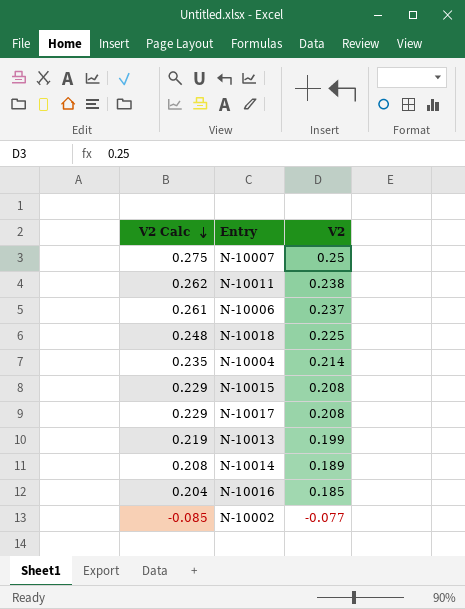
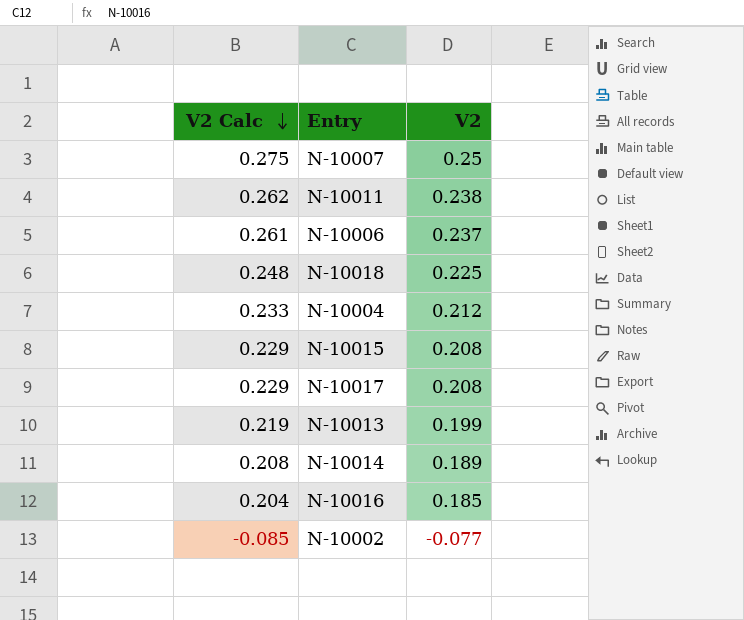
N-10004 | V2 Calc: 0.235 -> 0.233
N-10004 | V2: 0.214 -> 0.212

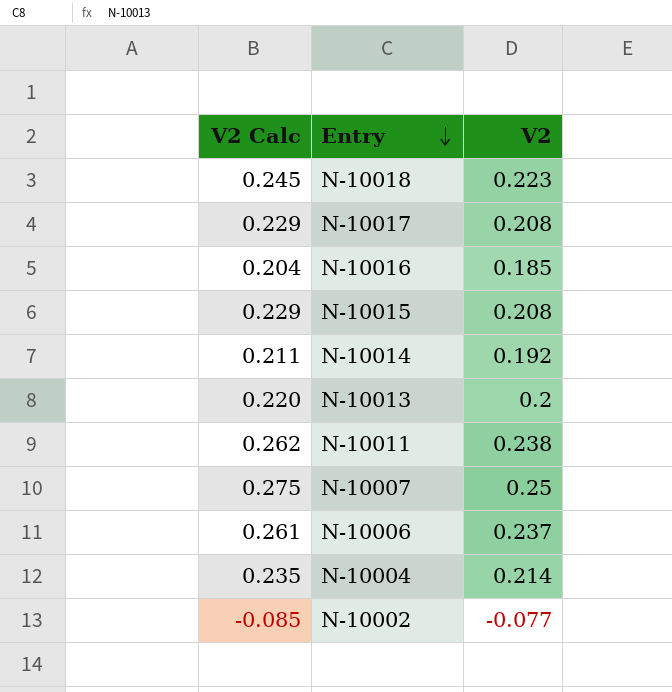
row order: V2 Calc descending -> Entry descending
N-10018 | V2 Calc: 0.248 -> 0.245
N-10018 | V2: 0.225 -> 0.223
N-10014 | V2 Calc: 0.208 -> 0.211
N-10014 | V2: 0.189 -> 0.192
N-10013 | V2 Calc: 0.219 -> 0.220
N-10013 | V2: 0.199 -> 0.2
N-10004 | V2 Calc: 0.233 -> 0.235
N-10004 | V2: 0.212 -> 0.214

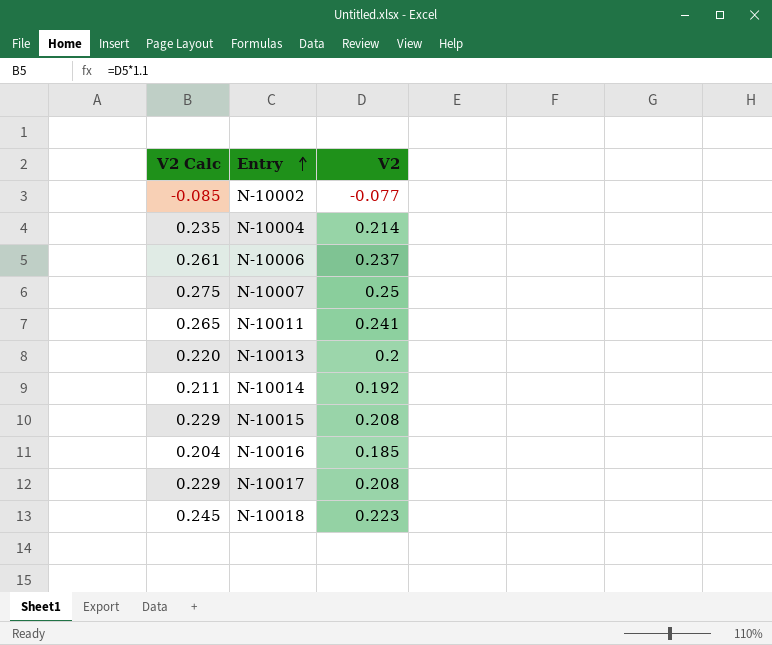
row order: Entry descending -> Entry ascending
N-10011 | V2 Calc: 0.262 -> 0.265
N-10011 | V2: 0.238 -> 0.241

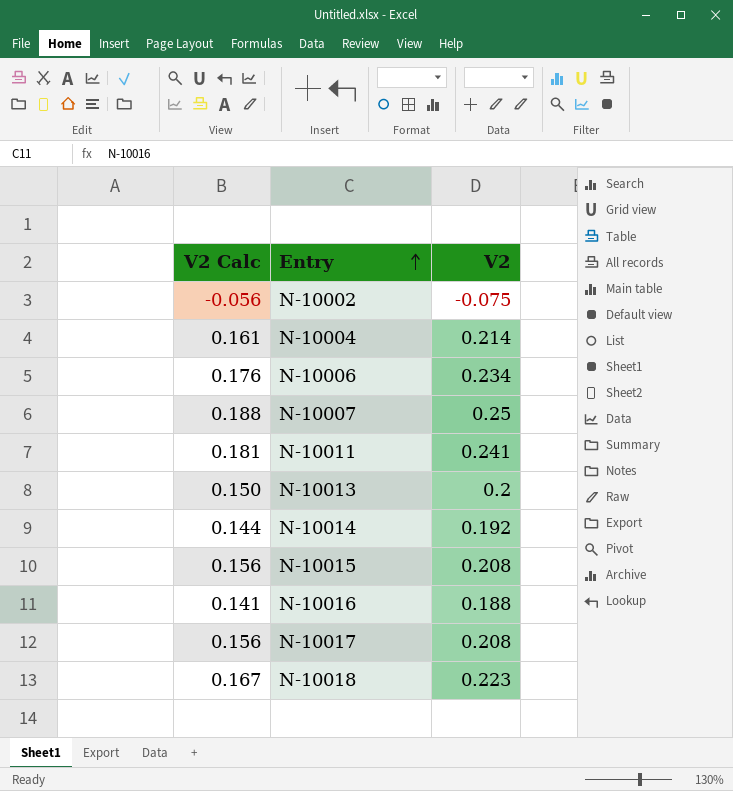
column V2 Calc | formula: [V2] * 1.1 -> [V2] * 0.75
N-10002 | V2: -0.077 -> -0.075
N-10006 | V2: 0.237 -> 0.234
N-10016 | V2: 0.185 -> 0.188

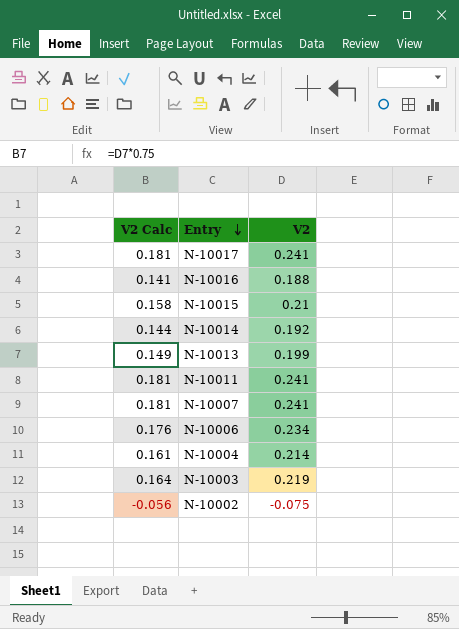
row order: Entry ascending -> Entry descending
row N-10018: 0.167 | 0.223 -> none
N-10017 | V2 Calc: 0.156 -> 0.181
N-10017 | V2: 0.208 -> 0.241
N-10015 | V2 Calc: 0.156 -> 0.158
N-10015 | V2: 0.208 -> 0.21
N-10013 | V2 Calc: 0.150 -> 0.149
N-10013 | V2: 0.2 -> 0.199
N-10007 | V2 Calc: 0.188 -> 0.181
N-10007 | V2: 0.25 -> 0.241
row N-10003: none -> 0.164 | 0.219

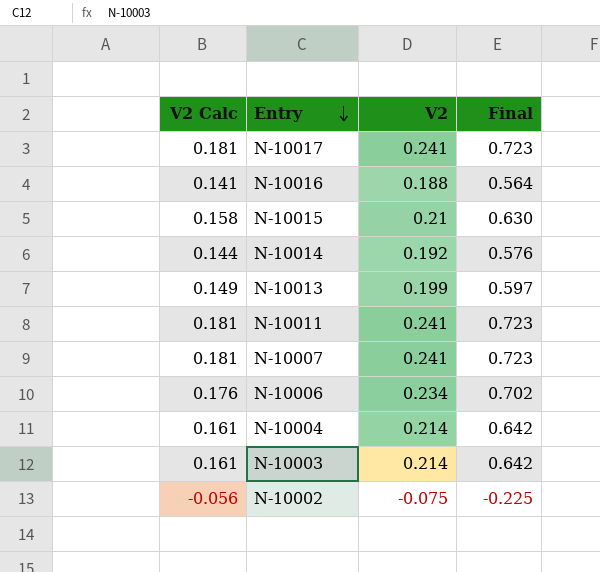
column Final | formula: none -> [V2] * 3
N-10003 | V2 Calc: 0.164 -> 0.161
N-10003 | V2: 0.219 -> 0.214

